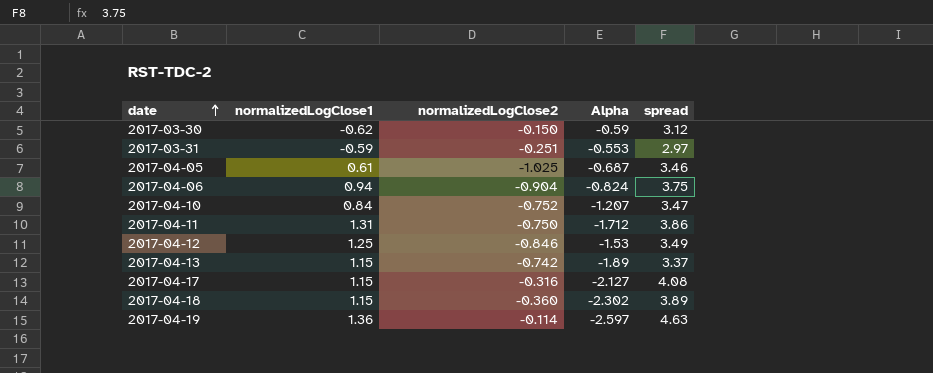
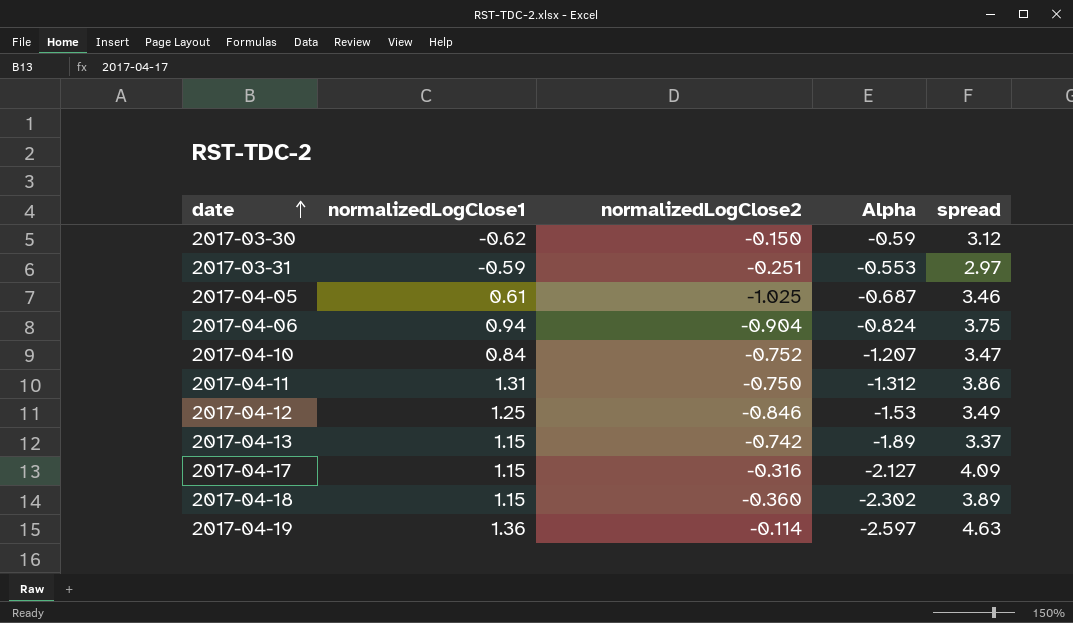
2017-04-11 | Alpha: -1.712 -> -1.312
2017-04-17 | spread: 4.08 -> 4.09

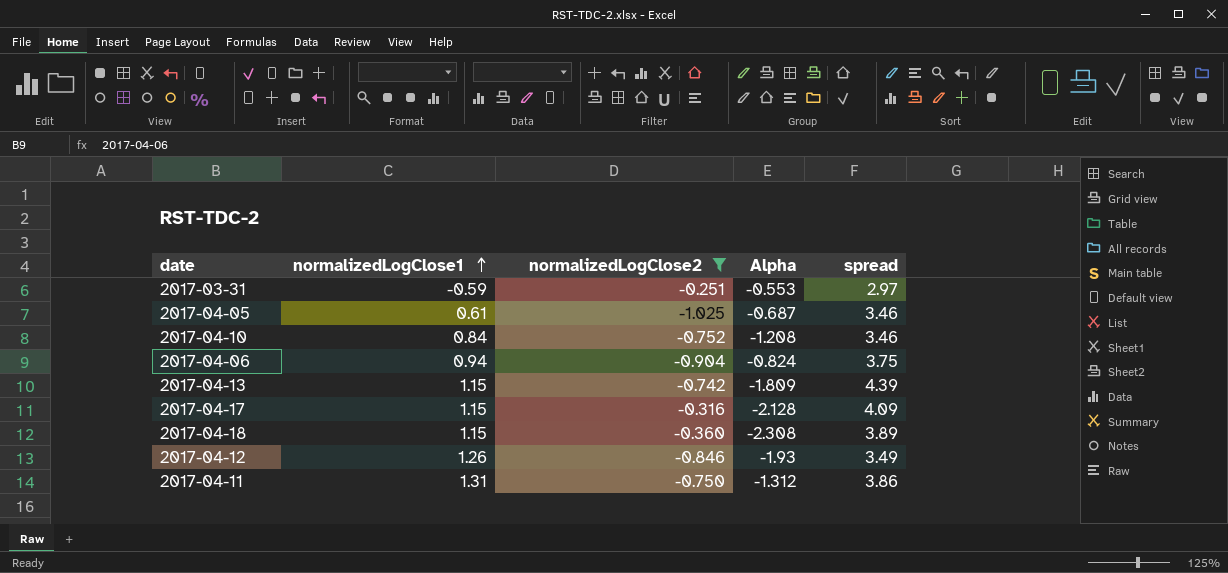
filter: none -> normalizedLogClose2 <= -0.251
row order: date ascending -> normalizedLogClose1 ascending
2017-04-10 | Alpha: -1.207 -> -1.208
2017-04-10 | spread: 3.47 -> 3.46
2017-04-13 | Alpha: -1.89 -> -1.809
2017-04-13 | spread: 3.37 -> 4.39
2017-04-17 | Alpha: -2.127 -> -2.128
2017-04-18 | Alpha: -2.302 -> -2.308
2017-04-12 | normalizedLogClose1: 1.25 -> 1.26
2017-04-12 | Alpha: -1.53 -> -1.93

